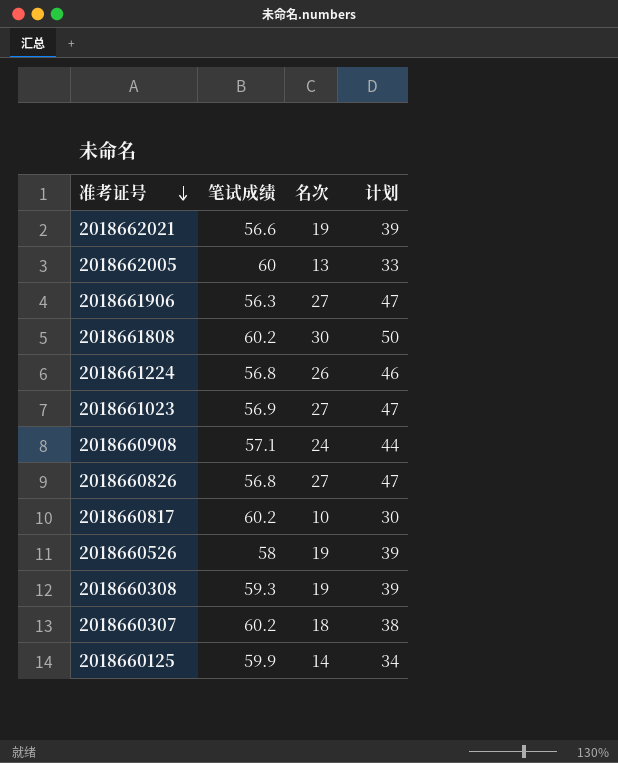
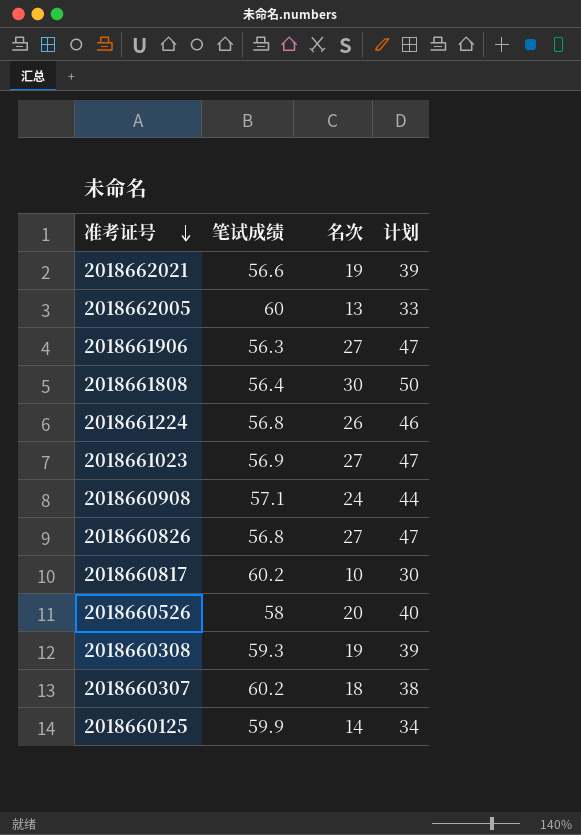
2018661808 | 笔试成绩: 60.2 -> 56.4
2018660526 | 名次: 19 -> 20
2018660526 | 计划: 39 -> 40

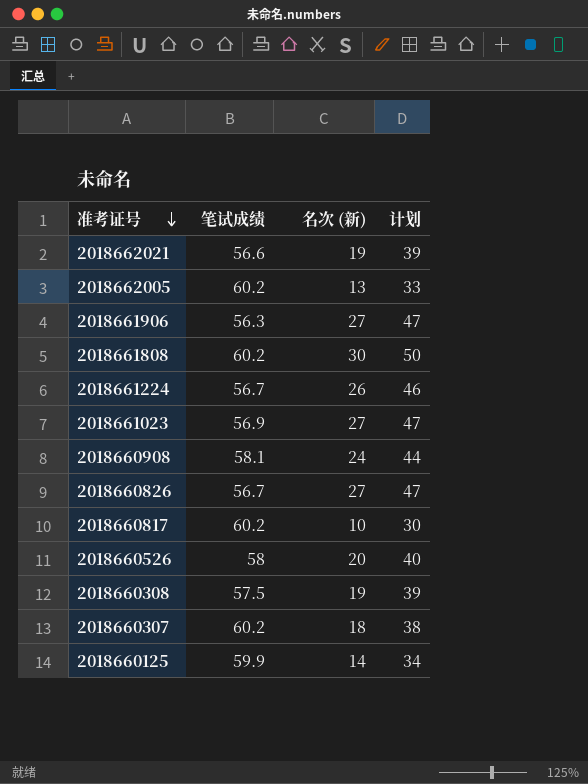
column name: 名次 -> 名次 (新)
2018662005 | 笔试成绩: 60 -> 60.2
2018661808 | 笔试成绩: 56.4 -> 60.2
2018661224 | 笔试成绩: 56.8 -> 56.7
2018660908 | 笔试成绩: 57.1 -> 58.1
2018660826 | 笔试成绩: 56.8 -> 56.7
2018660308 | 笔试成绩: 59.3 -> 57.5

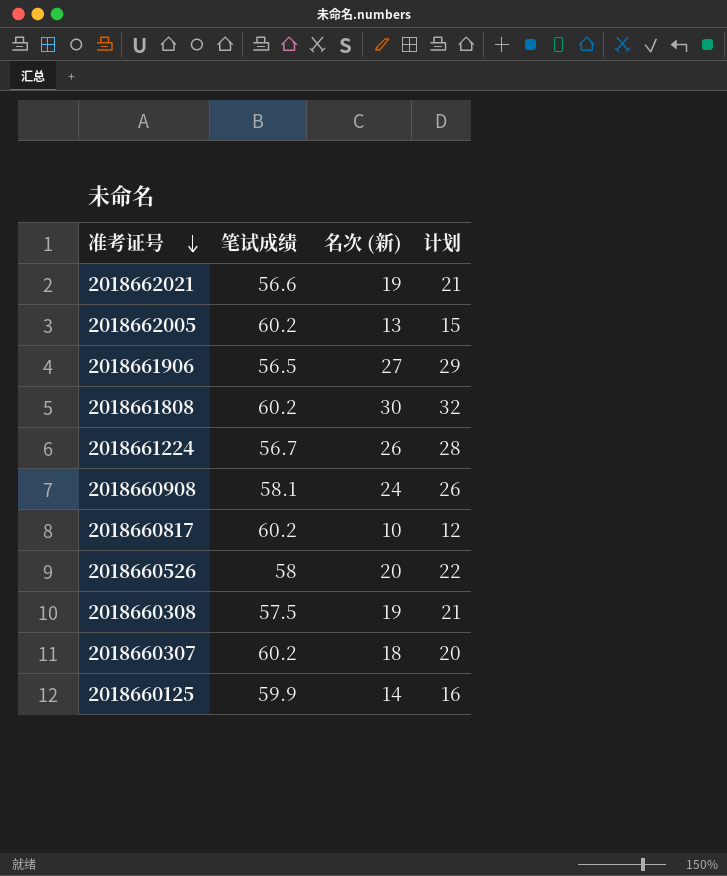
column 计划 | formula: [名次 (新)] + 20 -> [名次 (新)] + 2
row 2018661023: 56.9 | 27 | 47 -> none
row 2018660826: 56.7 | 27 | 47 -> none
2018661906 | 笔试成绩: 56.3 -> 56.5

